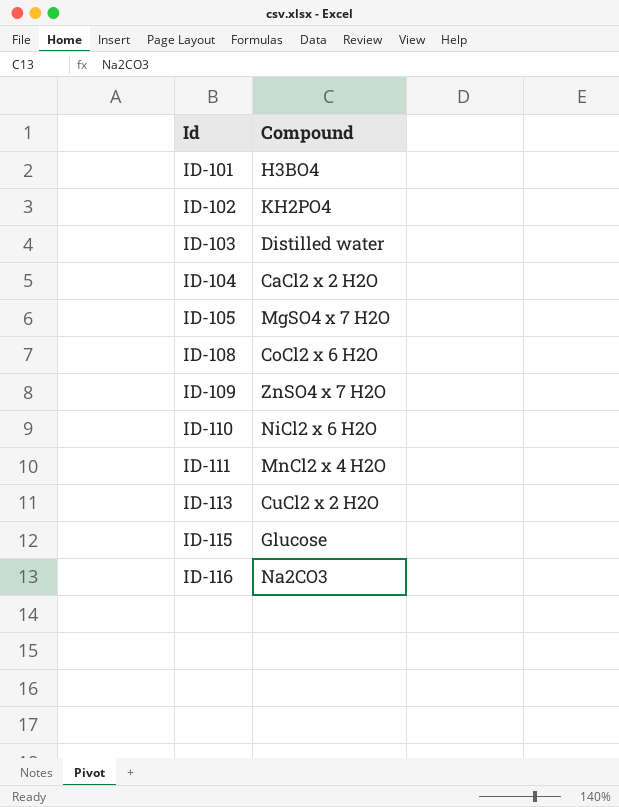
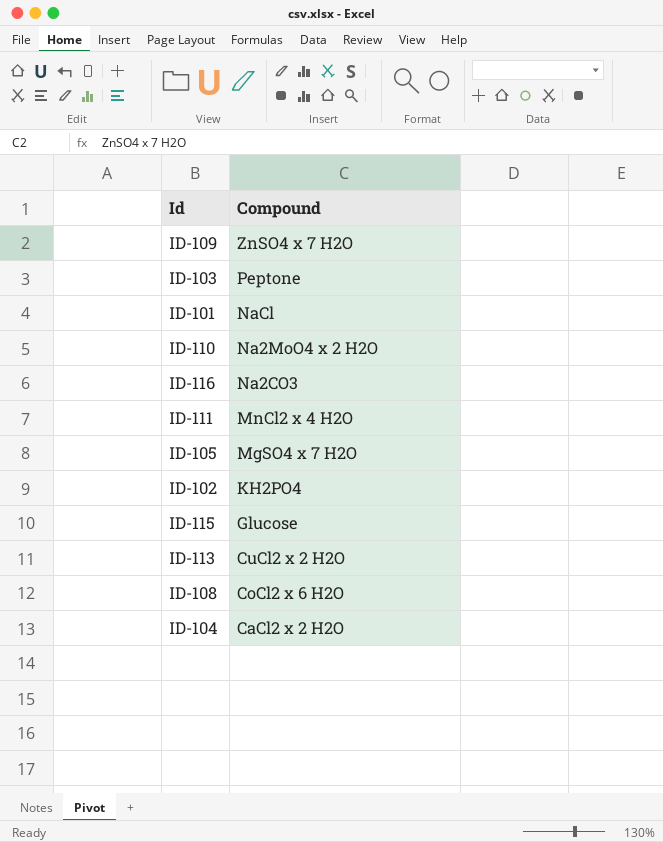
row order: Id ascending -> Compound descending
ID-103 | Compound: Distilled water -> Peptone
ID-101 | Compound: H3BO4 -> NaCl
ID-110 | Compound: NiCl2 x 6 H2O -> Na2MoO4 x 2 H2O

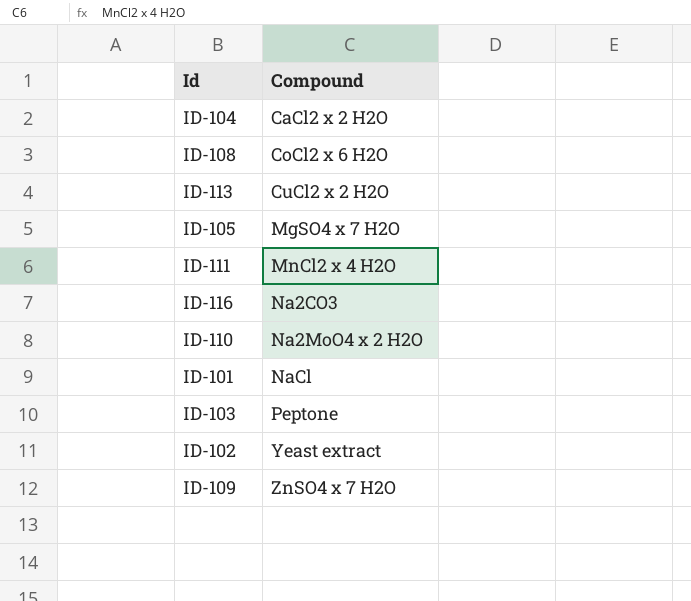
row order: Compound descending -> Compound ascending
row ID-115: Glucose -> none
ID-102 | Compound: KH2PO4 -> Yeast extract

